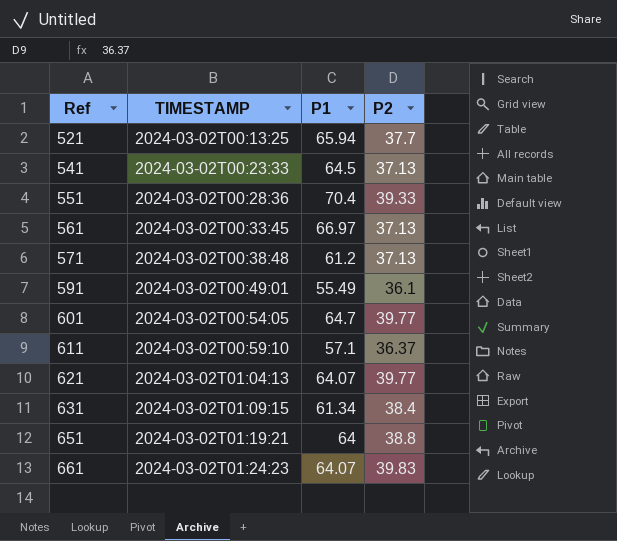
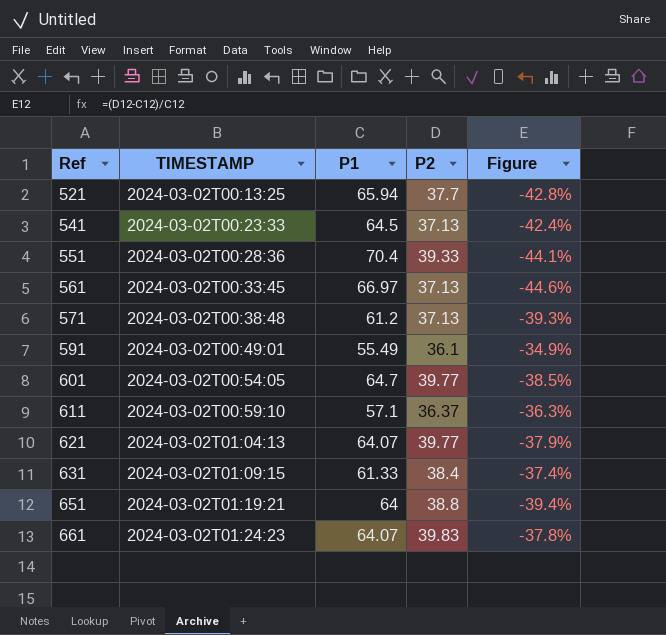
column Figure | formula: none -> ([P2] - [P1]) / [P1]
631 | P1: 61.34 -> 61.33

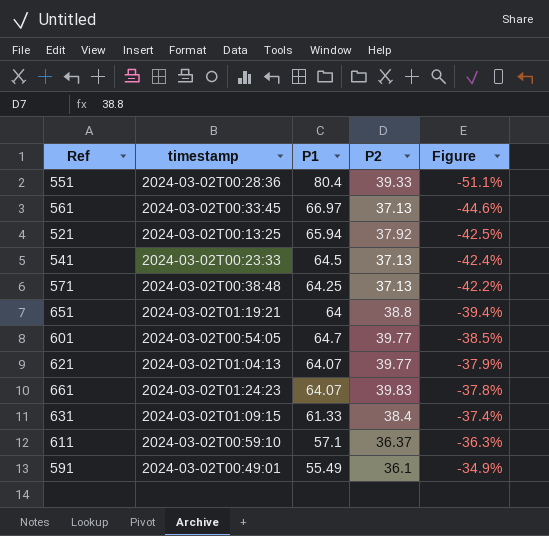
row order: Ref ascending -> Figure ascending
column name: TIMESTAMP -> timestamp
551 | P1: 70.4 -> 80.4
551 | Figure: -44.1% -> -51.1%
521 | P2: 37.7 -> 37.92
521 | Figure: -42.8% -> -42.5%
571 | P1: 61.2 -> 64.25
571 | Figure: -39.3% -> -42.2%

